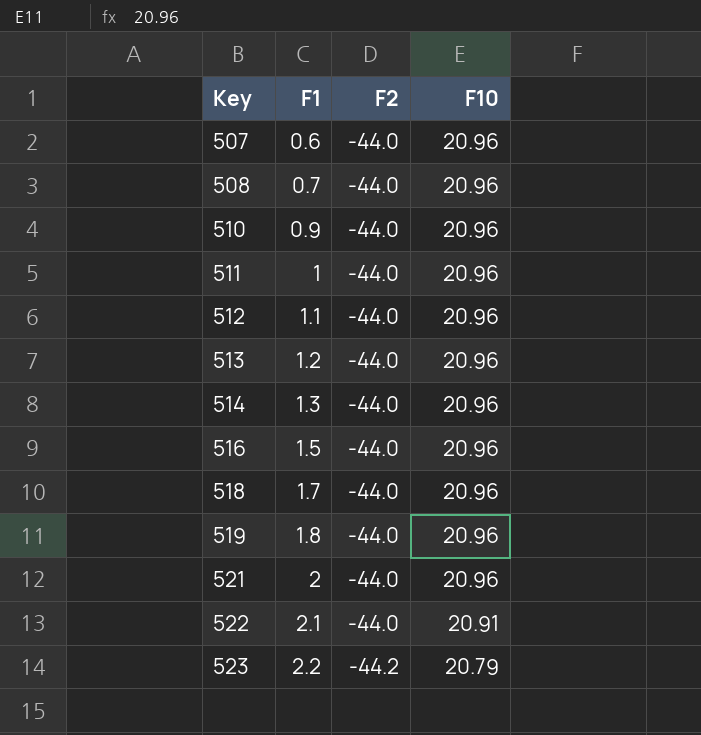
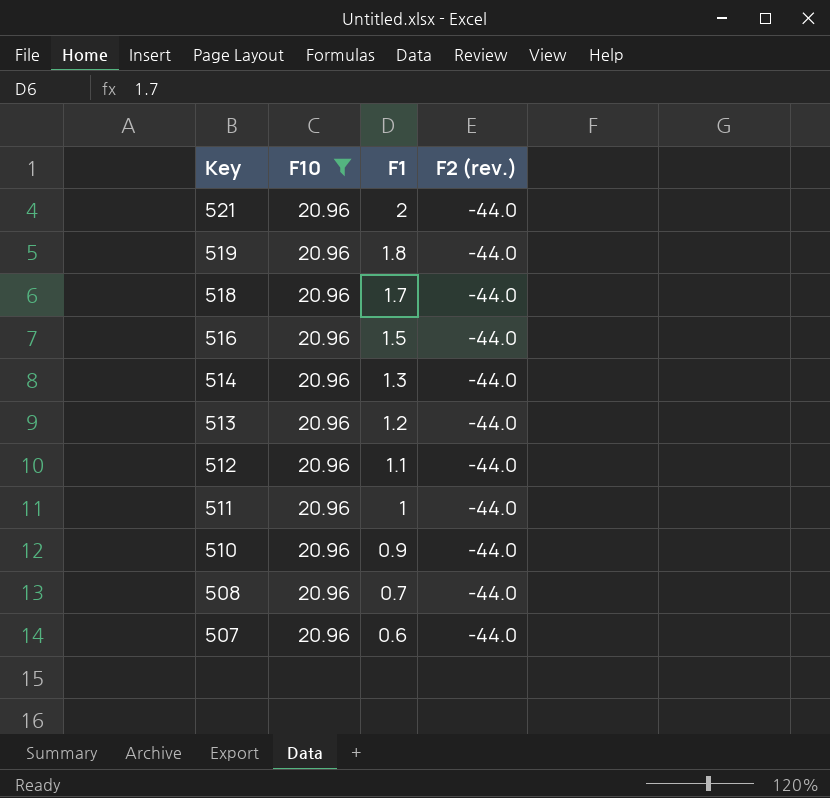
filter: none -> F10 = 20.96
row order: Key ascending -> Key descending
column F10 | position: 4 -> 2
column name: F2 -> F2 (rev.)

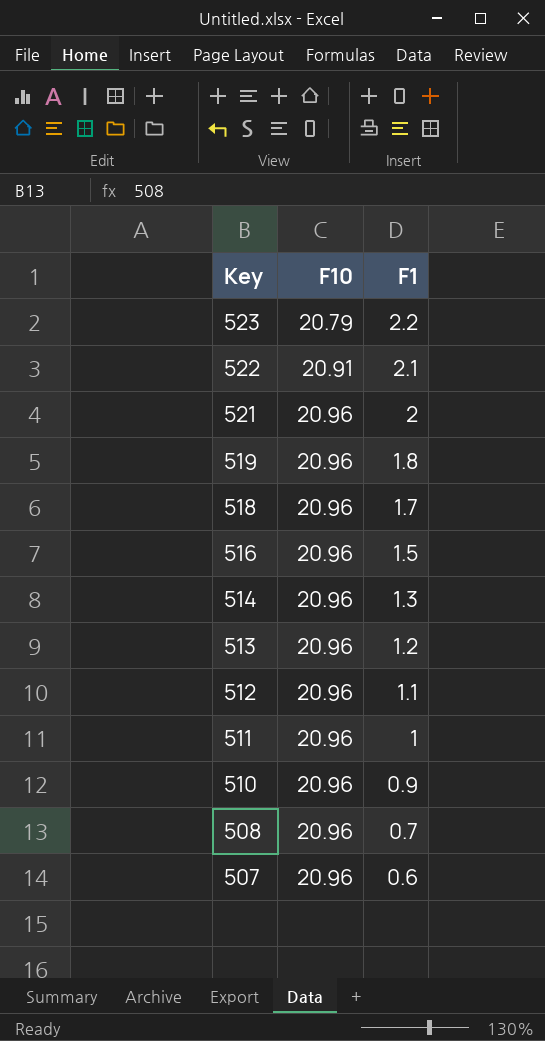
filter: F10 = 20.96 -> none
column F2 (rev.) | position: 4 -> none

